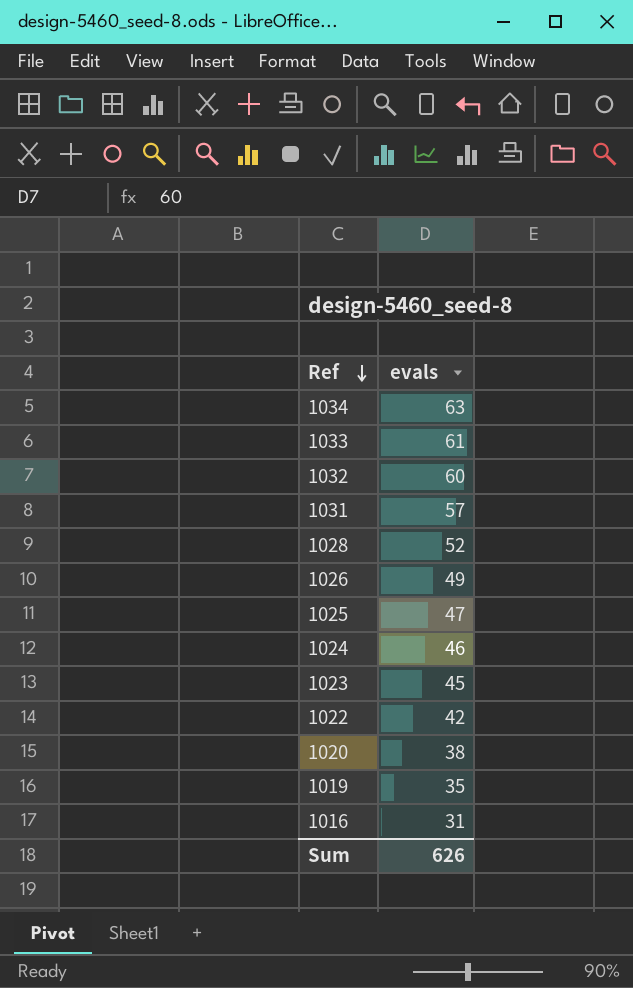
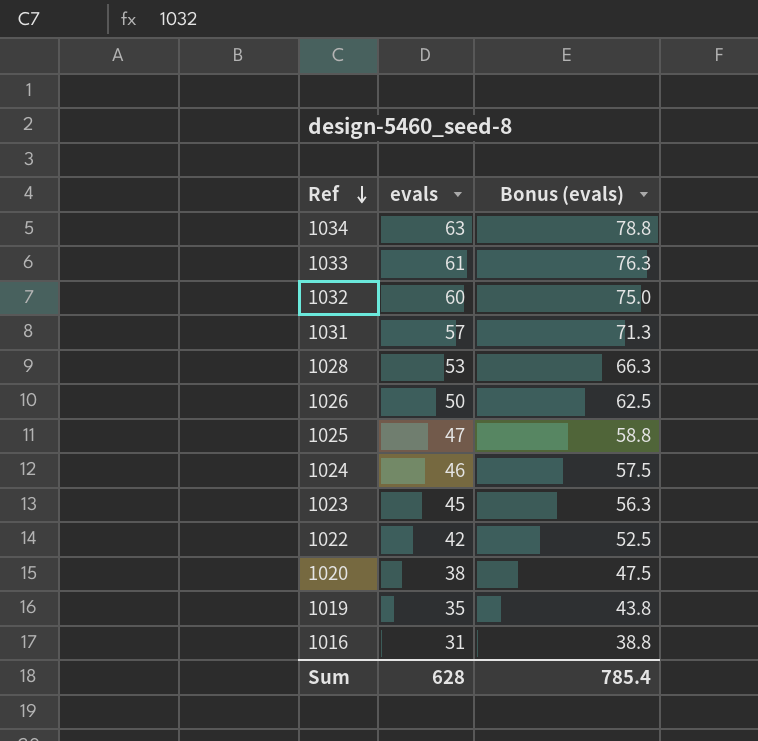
column Bonus (evals) | formula: none -> [evals] * 1.25
1028 | evals: 52 -> 53
1026 | evals: 49 -> 50
Sum | evals: 626 -> 628

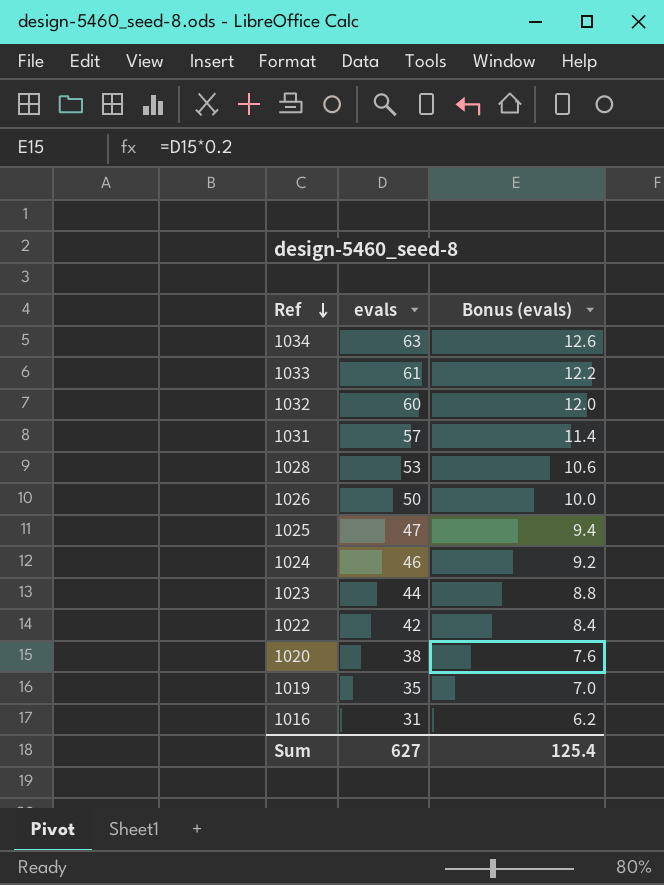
column Bonus (evals) | formula: [evals] * 1.25 -> [evals] * 0.2
1023 | evals: 45 -> 44
Sum | evals: 628 -> 627
Sum | Bonus (evals): 785.4 -> 125.4

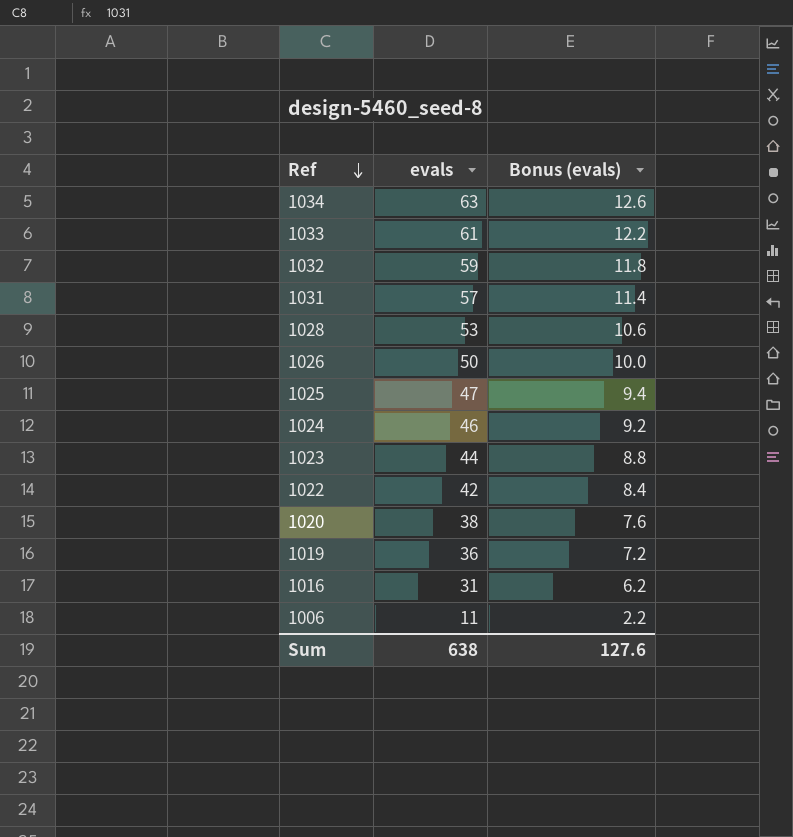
1032 | evals: 60 -> 59
1032 | Bonus (evals): 12.0 -> 11.8
1019 | evals: 35 -> 36
1019 | Bonus (evals): 7.0 -> 7.2
row 1006: none -> 11 | 2.2
Sum | evals: 627 -> 638
Sum | Bonus (evals): 125.4 -> 127.6

